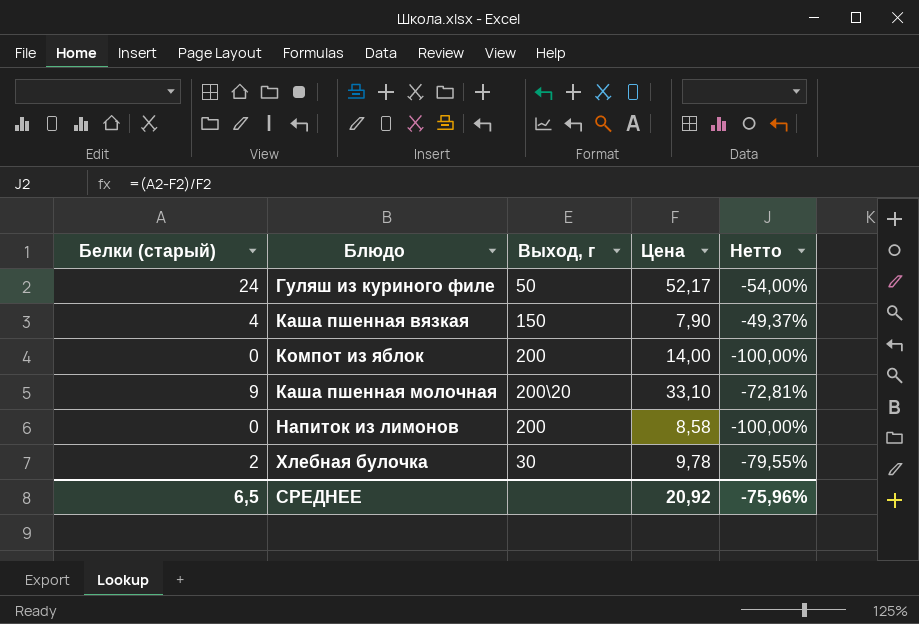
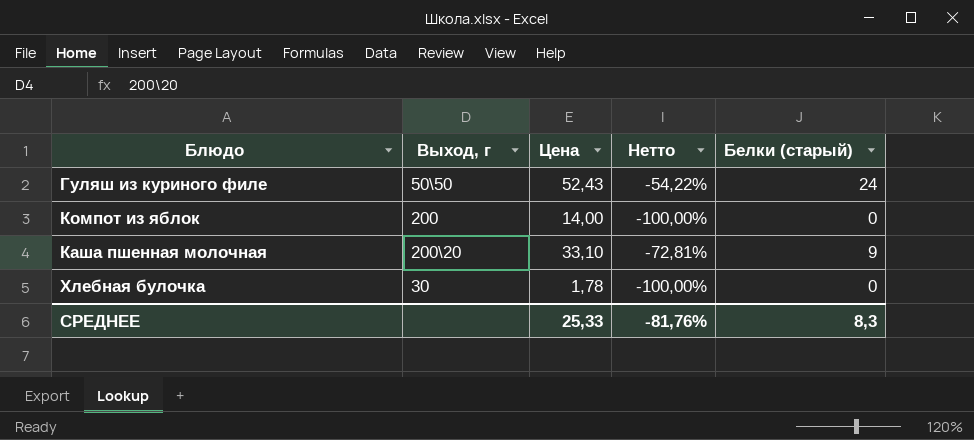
column Белки (старый) | position: 1 -> 5
row Каша пшенная вязкая: 4 | 150 | 7,90 | -49,37% -> none
row Напиток из лимонов: 0 | 200 | 8,58 | -100,00% -> none
Гуляш из куриного филе | Выход, г: 50 -> 50\50
Гуляш из куриного филе | Цена: 52,17 -> 52,43
Гуляш из куриного филе | Нетто: -54,00% -> -54,22%
Хлебная булочка | Цена: 9,78 -> 1,78
Хлебная булочка | Нетто: -79,55% -> -100,00%
Хлебная булочка | Белки (старый): 2 -> 0
СРЕДНЕЕ | Цена: 20,92 -> 25,33
СРЕДНЕЕ | Нетто: -75,96% -> -81,76%
СРЕДНЕЕ | Белки (старый): 6,5 -> 8,3

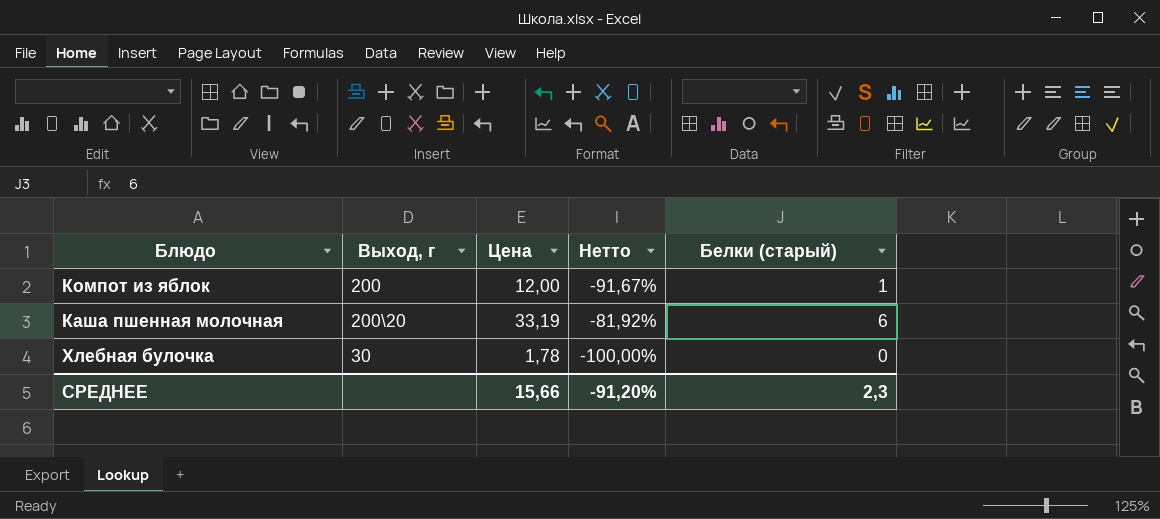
row Гуляш из куриного филе: 50\50 | 52,43 | -54,22% | 24 -> none
Компот из яблок | Цена: 14,00 -> 12,00
Компот из яблок | Нетто: -100,00% -> -91,67%
Компот из яблок | Белки (старый): 0 -> 1
Каша пшенная молочная | Цена: 33,10 -> 33,19
Каша пшенная молочная | Нетто: -72,81% -> -81,92%
Каша пшенная молочная | Белки (старый): 9 -> 6
СРЕДНЕЕ | Цена: 25,33 -> 15,66
СРЕДНЕЕ | Нетто: -81,76% -> -91,20%
СРЕДНЕЕ | Белки (старый): 8,3 -> 2,3

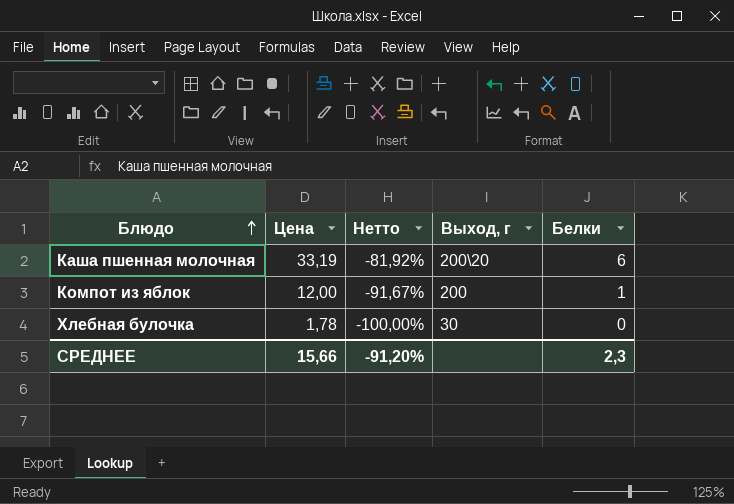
row order: none -> Блюдо ascending
column Выход, г | position: 2 -> 4
column name: Белки (старый) -> Белки

